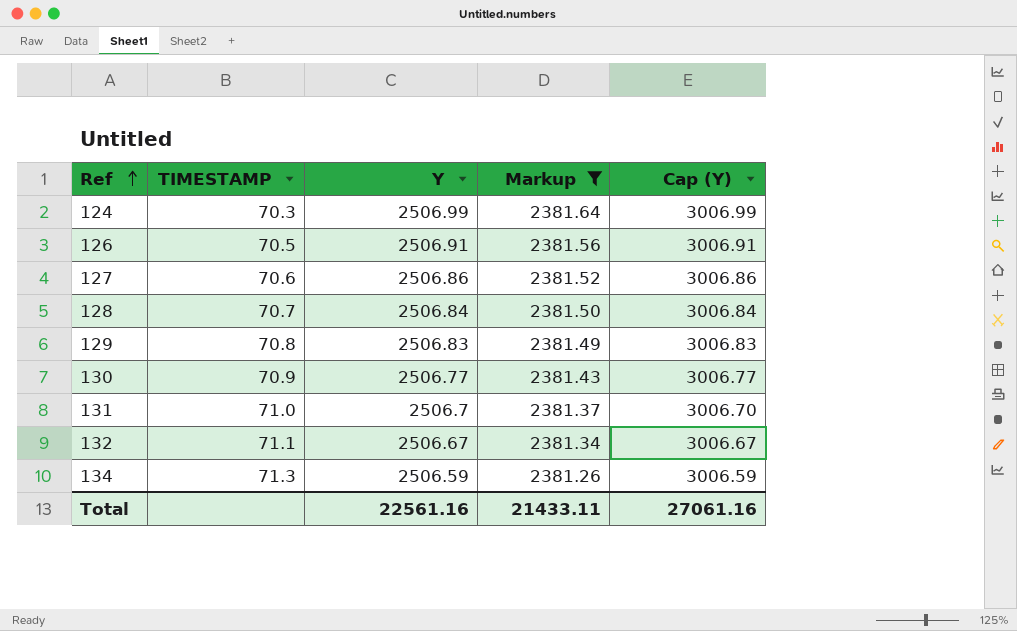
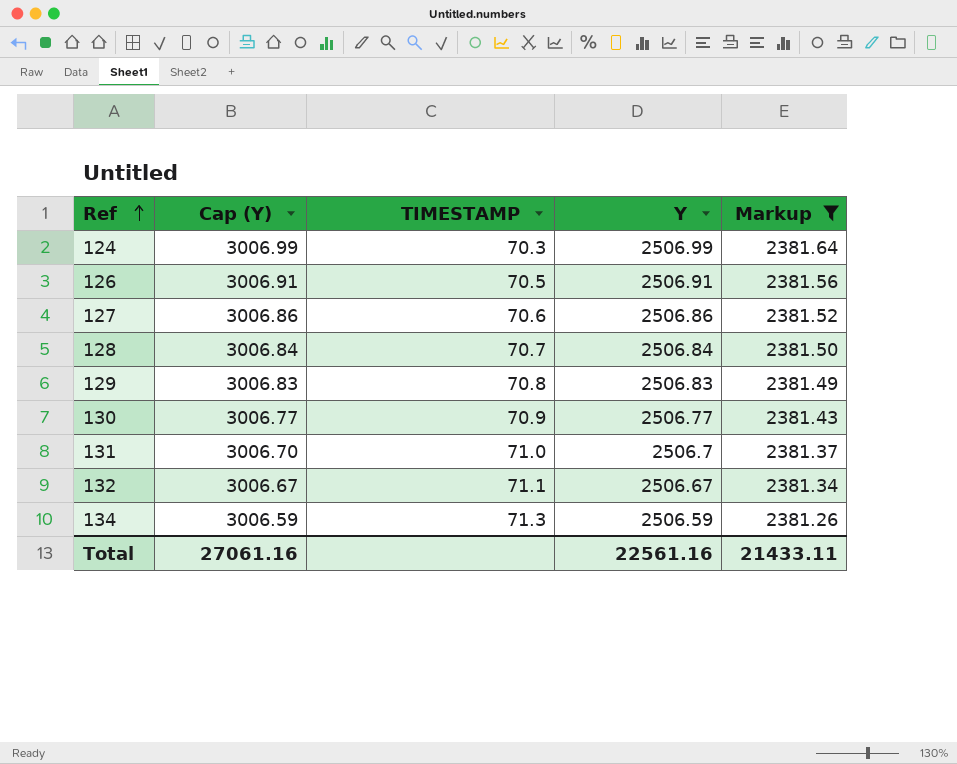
column Cap (Y) | position: 5 -> 2

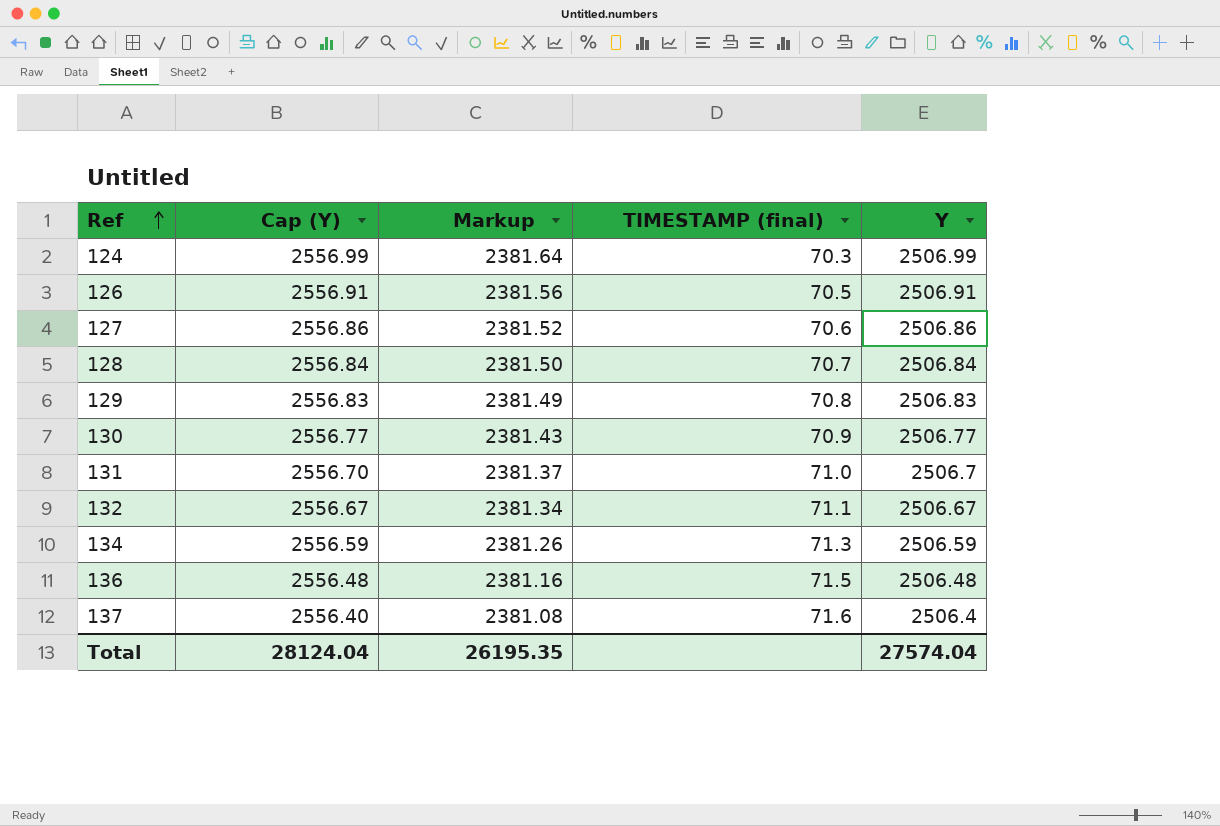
filter: Markup >= 2381.26 -> none
column Cap (Y) | formula: [Y] + 500 -> [Y] + 50
column Markup | position: 5 -> 3
column name: TIMESTAMP -> TIMESTAMP (final)
Total | Cap (Y): 27061.16 -> 28124.04
Total | Markup: 21433.11 -> 26195.35
Total | Y: 22561.16 -> 27574.04

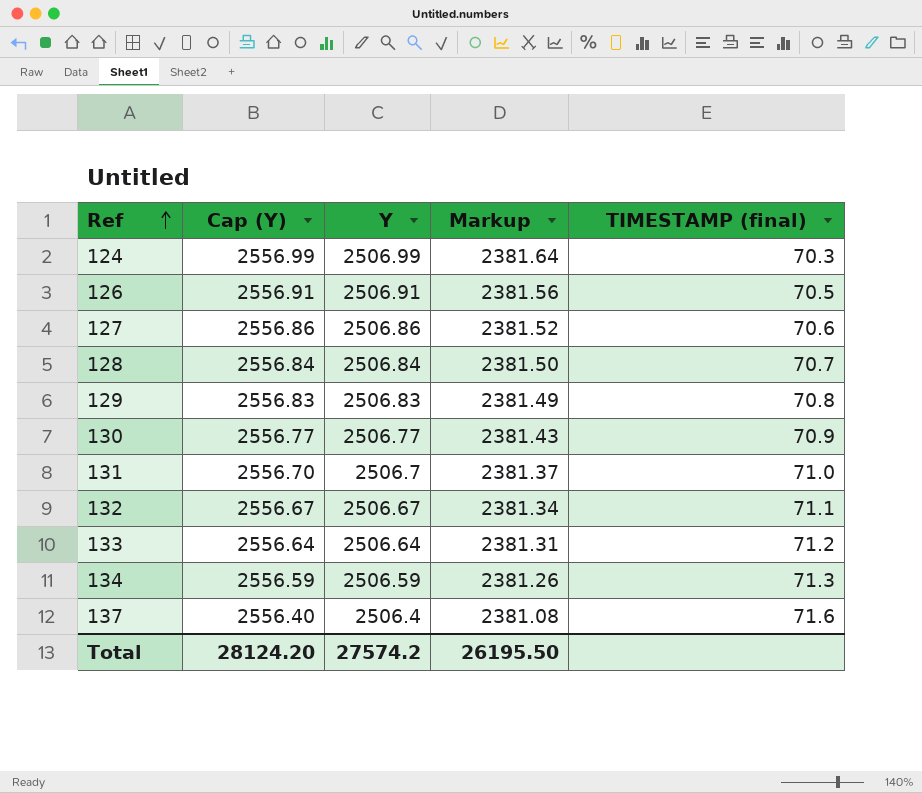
column Y | position: 5 -> 3
row 136: 2556.48 | 2381.16 | 71.5 | 2506.48 -> none
row 133: none -> 2556.64 | 2506.64 | 2381.31 | 71.2
Total | Cap (Y): 28124.04 -> 28124.20
Total | Y: 27574.04 -> 27574.2
Total | Markup: 26195.35 -> 26195.50

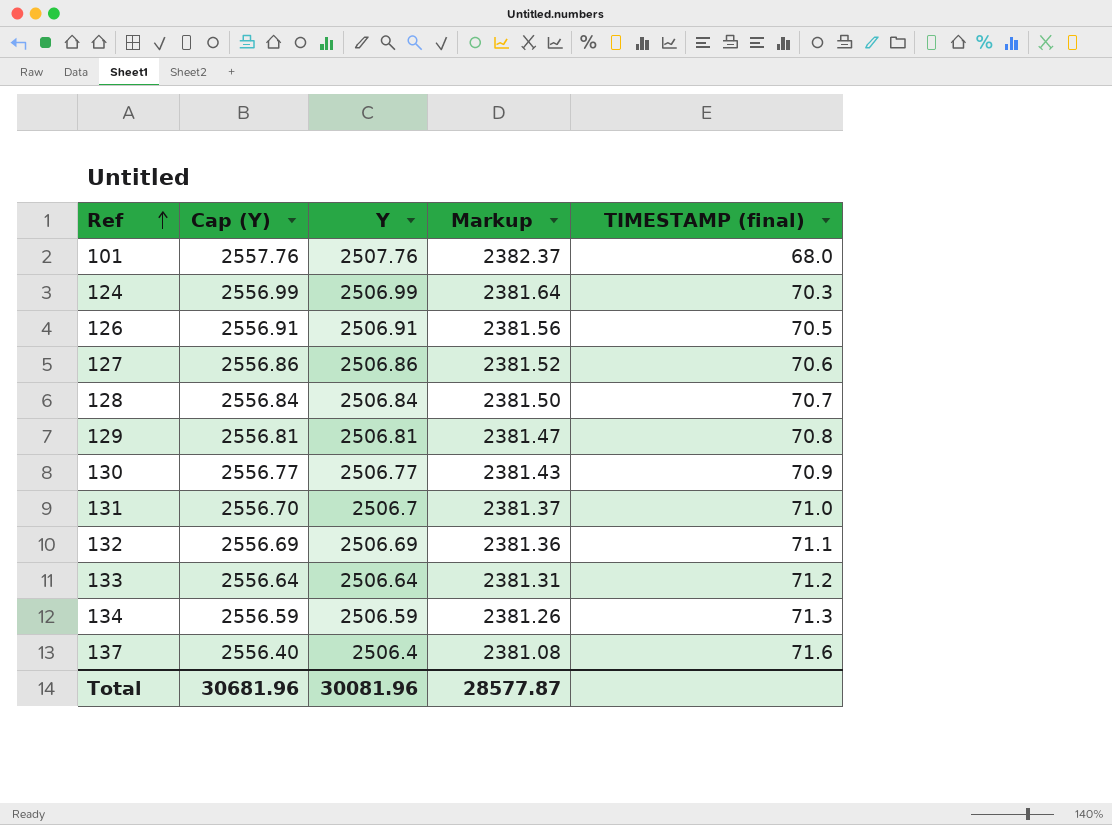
row 101: none -> 2557.76 | 2507.76 | 2382.37 | 68.0
129 | Cap (Y): 2556.83 -> 2556.81
129 | Y: 2506.83 -> 2506.81
129 | Markup: 2381.49 -> 2381.47
132 | Cap (Y): 2556.67 -> 2556.69
132 | Y: 2506.67 -> 2506.69
132 | Markup: 2381.34 -> 2381.36
Total | Cap (Y): 28124.20 -> 30681.96
Total | Y: 27574.2 -> 30081.96
Total | Markup: 26195.50 -> 28577.87

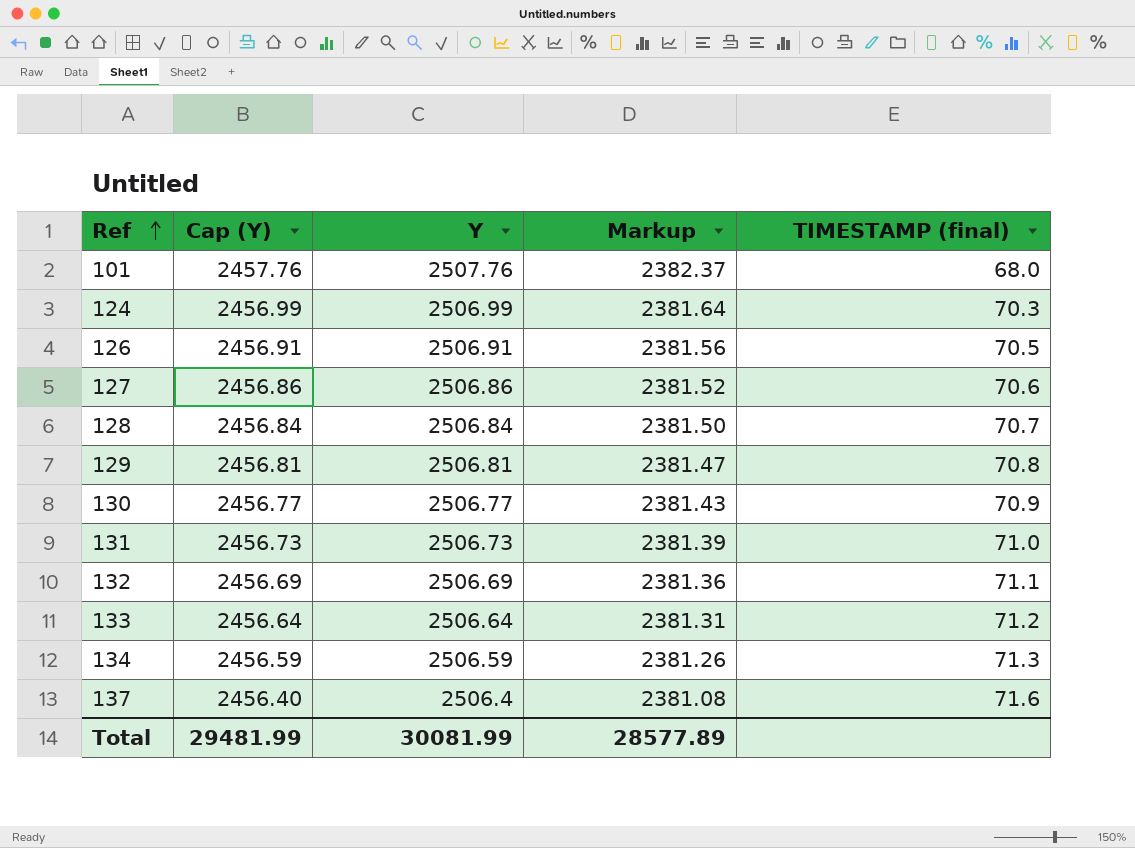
column Cap (Y) | formula: [Y] + 50 -> [Y] - 50
131 | Y: 2506.7 -> 2506.73
131 | Markup: 2381.37 -> 2381.39
Total | Cap (Y): 30681.96 -> 29481.99
Total | Y: 30081.96 -> 30081.99
Total | Markup: 28577.87 -> 28577.89

